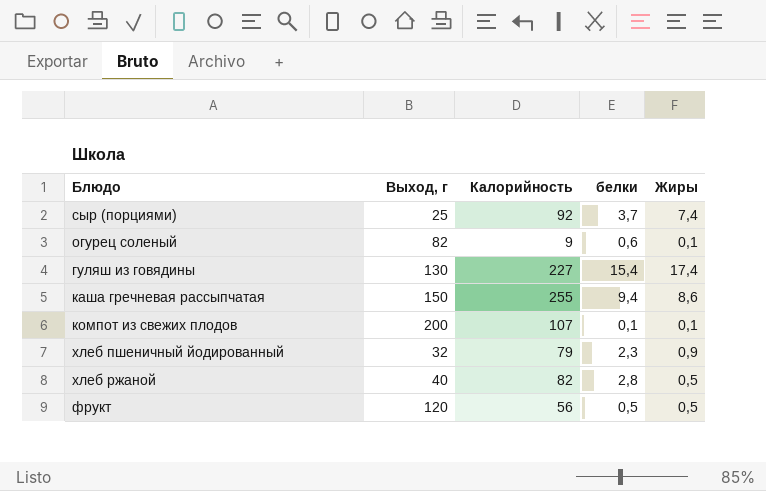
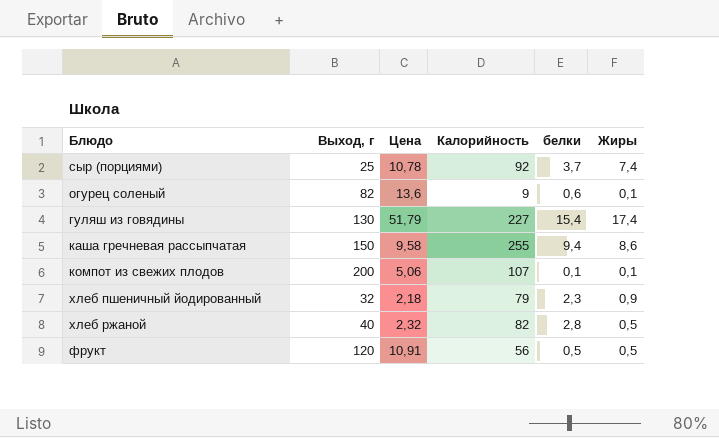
column Цена | position: none -> 3

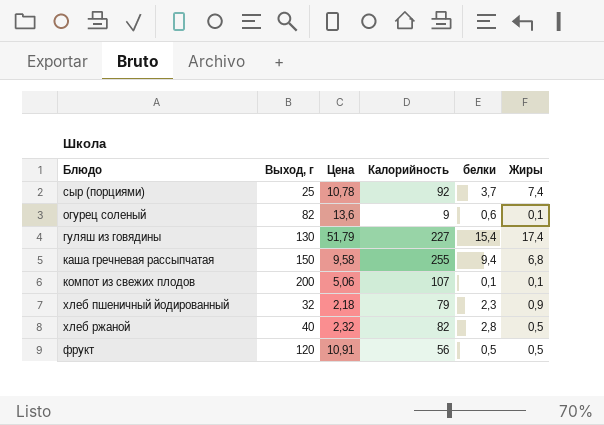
каша гречневая рассыпчатая | Жиры: 8,6 -> 6,8

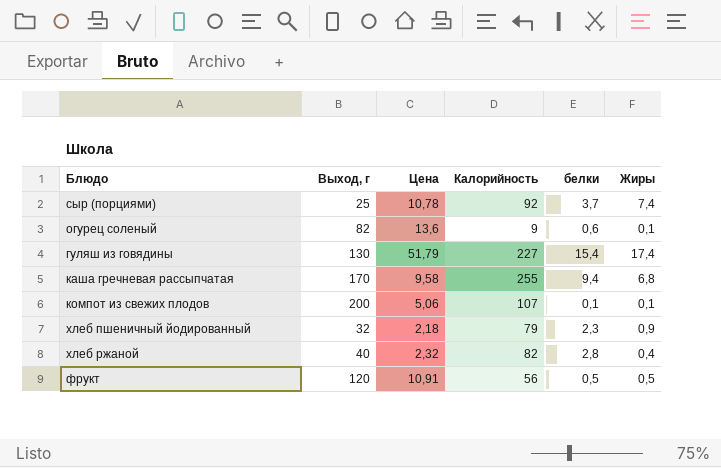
каша гречневая рассыпчатая | Выход, г: 150 -> 170
хлеб ржаной | Жиры: 0,5 -> 0,4

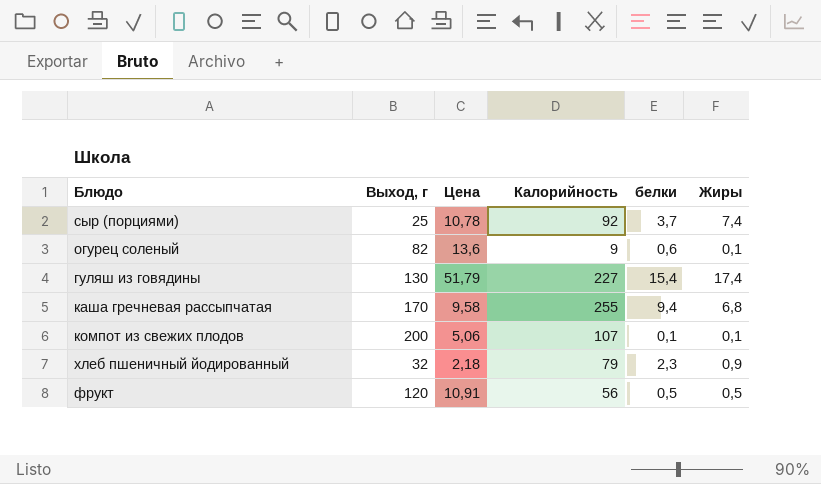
row хлеб ржаной: 40 | 2,32 | 82 | 2,8 | 0,4 -> none

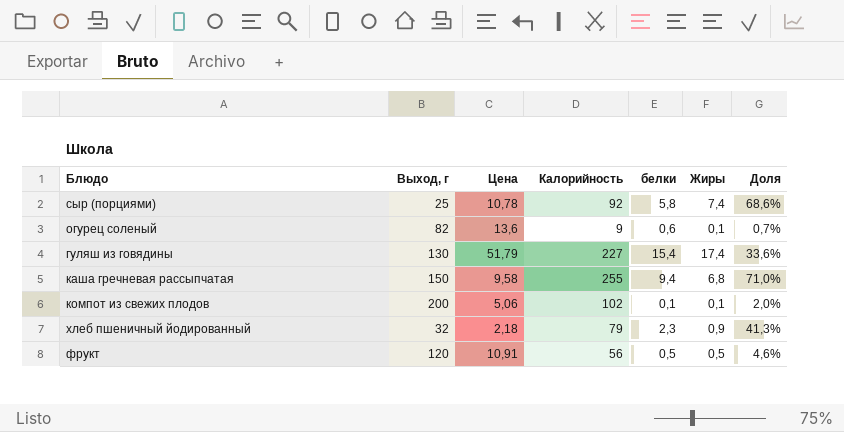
column Доля | formula: none -> [Жиры] / [Цена]
сыр (порциями) | белки: 3,7 -> 5,8
каша гречневая рассыпчатая | Выход, г: 170 -> 150
компот из свежих плодов | Калорийность: 107 -> 102

